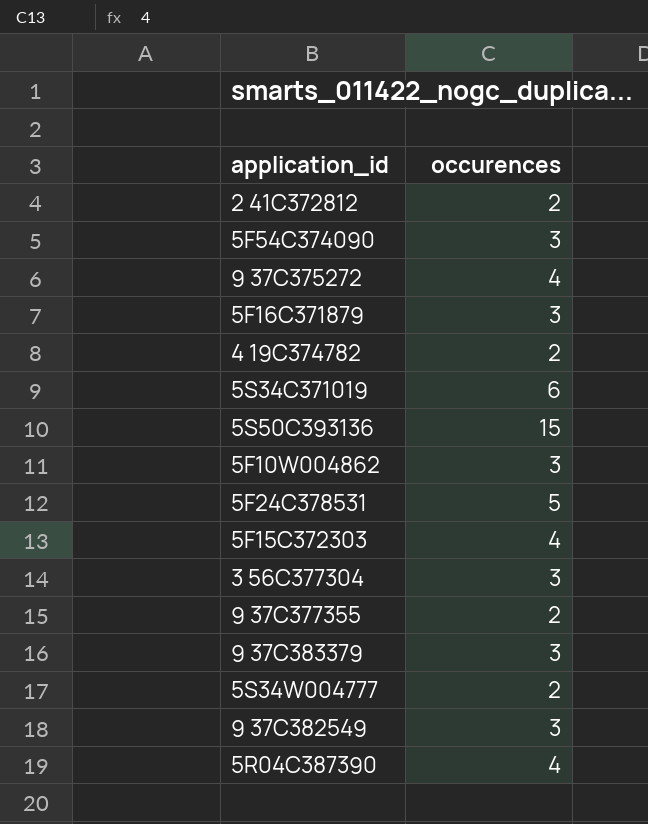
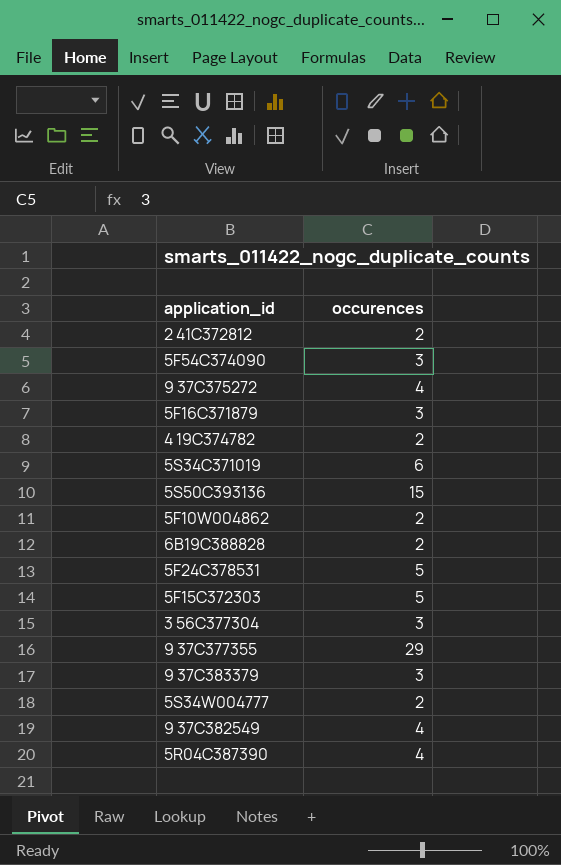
5F10W004862 | occurences: 3 -> 2
row 6B19C388828: none -> 2
5F15C372303 | occurences: 4 -> 5
9 37C377355 | occurences: 2 -> 29
9 37C382549 | occurences: 3 -> 4

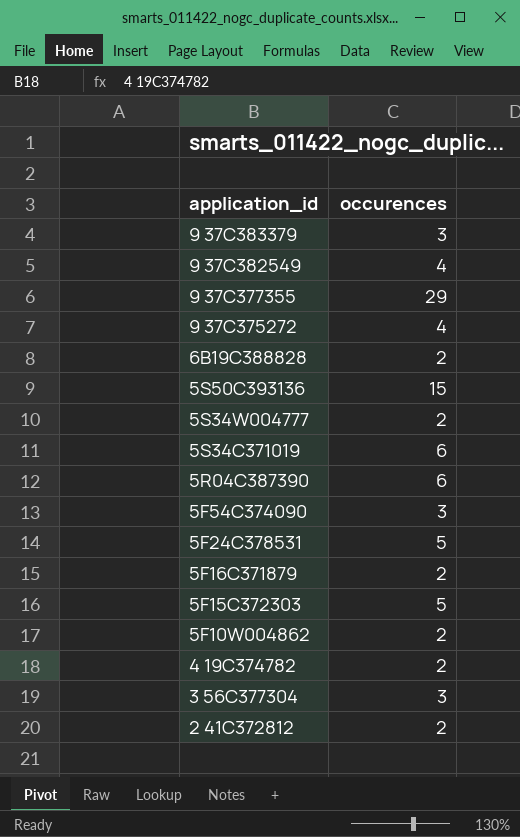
row order: none -> application_id descending
5R04C387390 | occurences: 4 -> 6
5F16C371879 | occurences: 3 -> 2

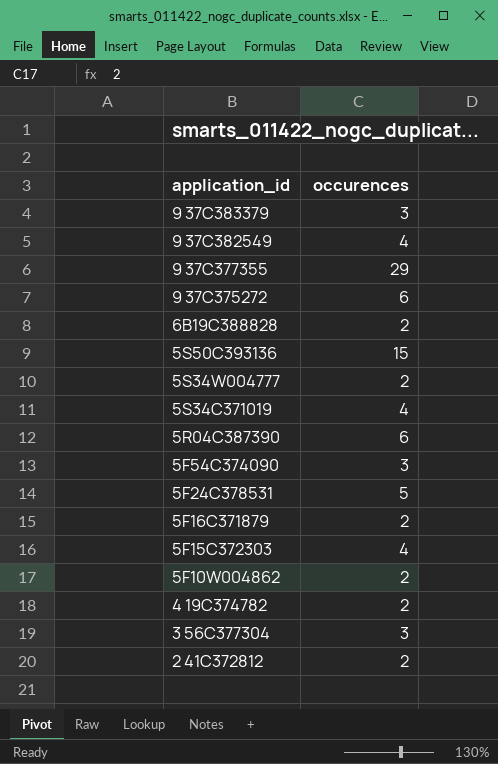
9 37C375272 | occurences: 4 -> 6
5S34C371019 | occurences: 6 -> 4
5F15C372303 | occurences: 5 -> 4

